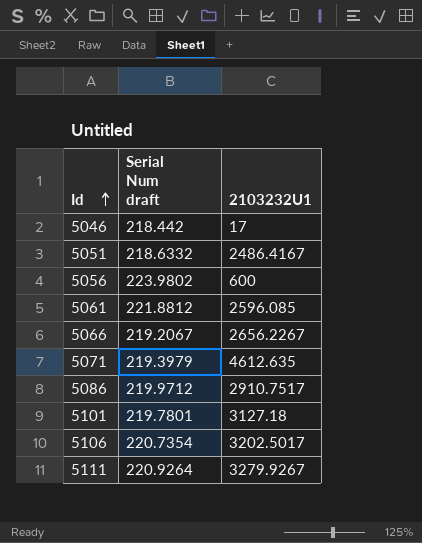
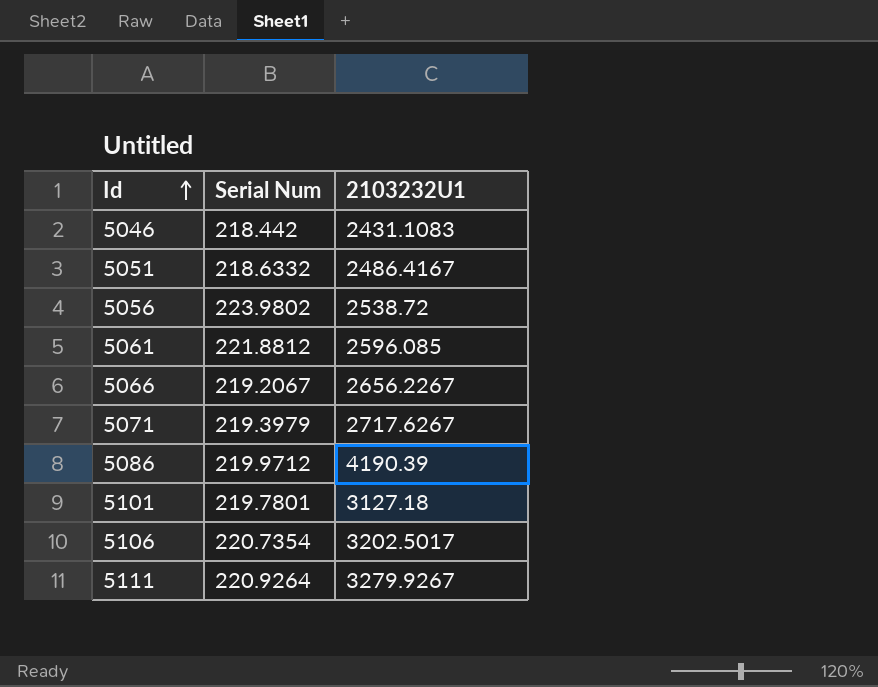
column name: Serial Num draft -> Serial Num
5046 | 2103232U1: 17 -> 2431.1083
5056 | 2103232U1: 600 -> 2538.72
5071 | 2103232U1: 4612.635 -> 2717.6267
5086 | 2103232U1: 2910.7517 -> 4190.39

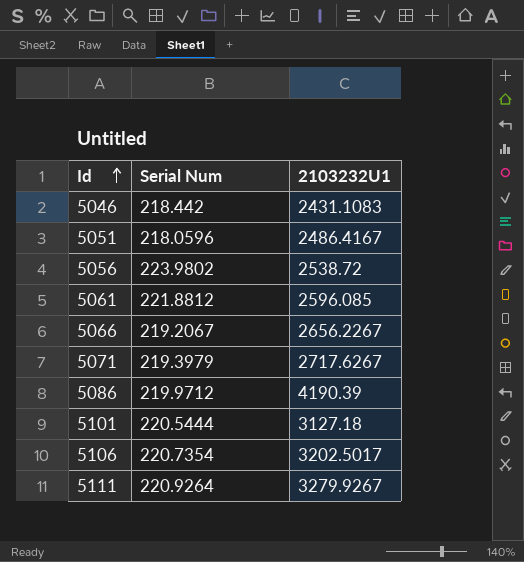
5051 | Serial Num: 218.6332 -> 218.0596
5101 | Serial Num: 219.7801 -> 220.5444

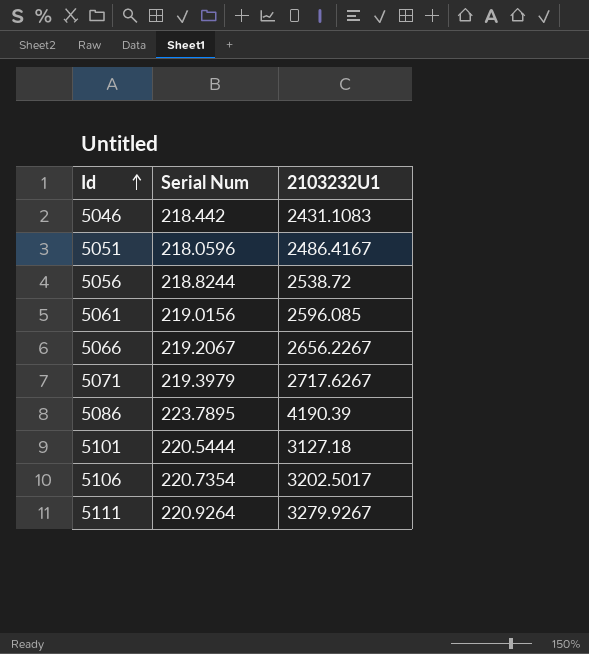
5056 | Serial Num: 223.9802 -> 218.8244
5061 | Serial Num: 221.8812 -> 219.0156
5086 | Serial Num: 219.9712 -> 223.7895

